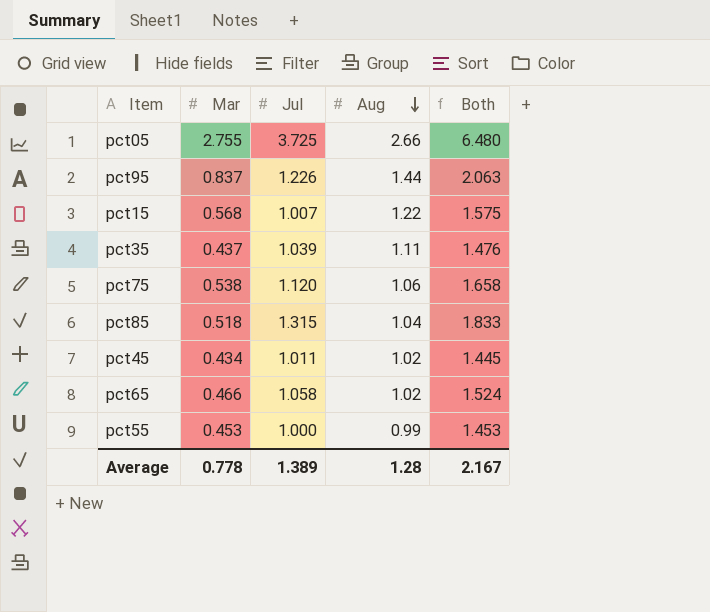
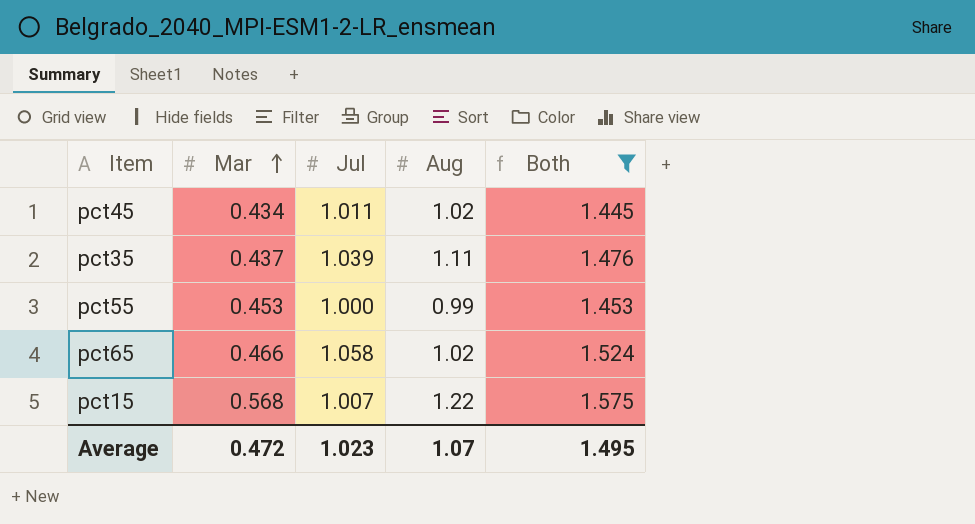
filter: none -> Both <= 1.575
row order: Aug descending -> Mar ascending
Average | Mar: 0.778 -> 0.472
Average | Jul: 1.389 -> 1.023
Average | Aug: 1.28 -> 1.07
Average | Both: 2.167 -> 1.495

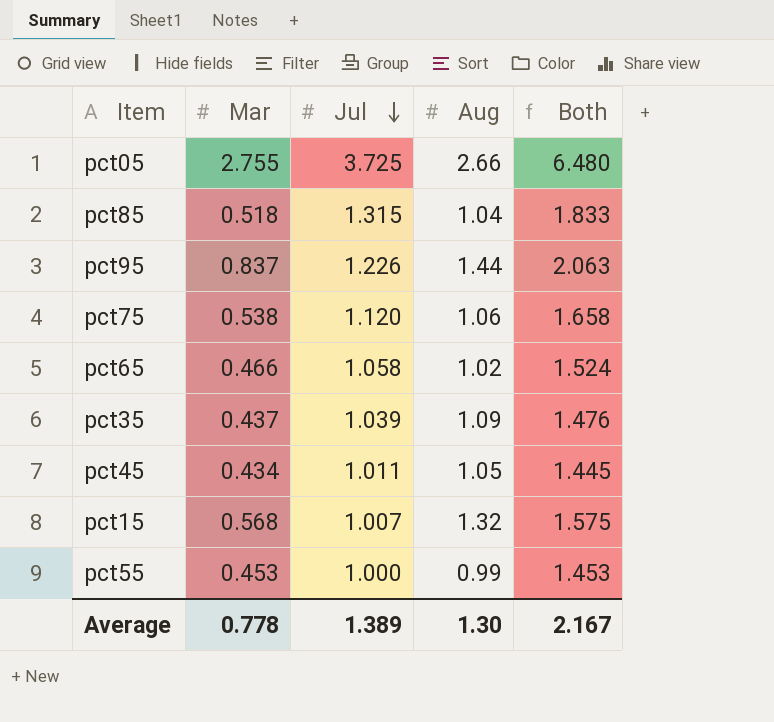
filter: Both <= 1.575 -> none
row order: Mar ascending -> Jul descending
pct35 | Aug: 1.11 -> 1.09
pct45 | Aug: 1.02 -> 1.05
pct15 | Aug: 1.22 -> 1.32
Average | Mar: 0.472 -> 0.778
Average | Jul: 1.023 -> 1.389
Average | Aug: 1.07 -> 1.30
Average | Both: 1.495 -> 2.167

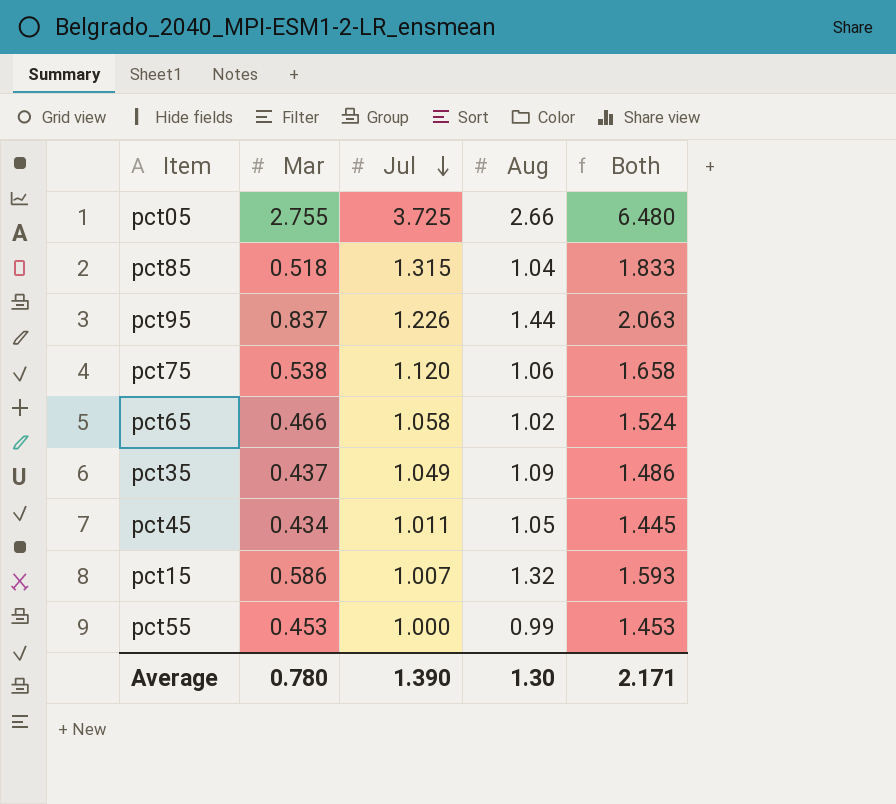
pct35 | Jul: 1.039 -> 1.049
pct35 | Both: 1.476 -> 1.486
pct15 | Mar: 0.568 -> 0.586
pct15 | Both: 1.575 -> 1.593
Average | Mar: 0.778 -> 0.780
Average | Jul: 1.389 -> 1.390
Average | Both: 2.167 -> 2.171

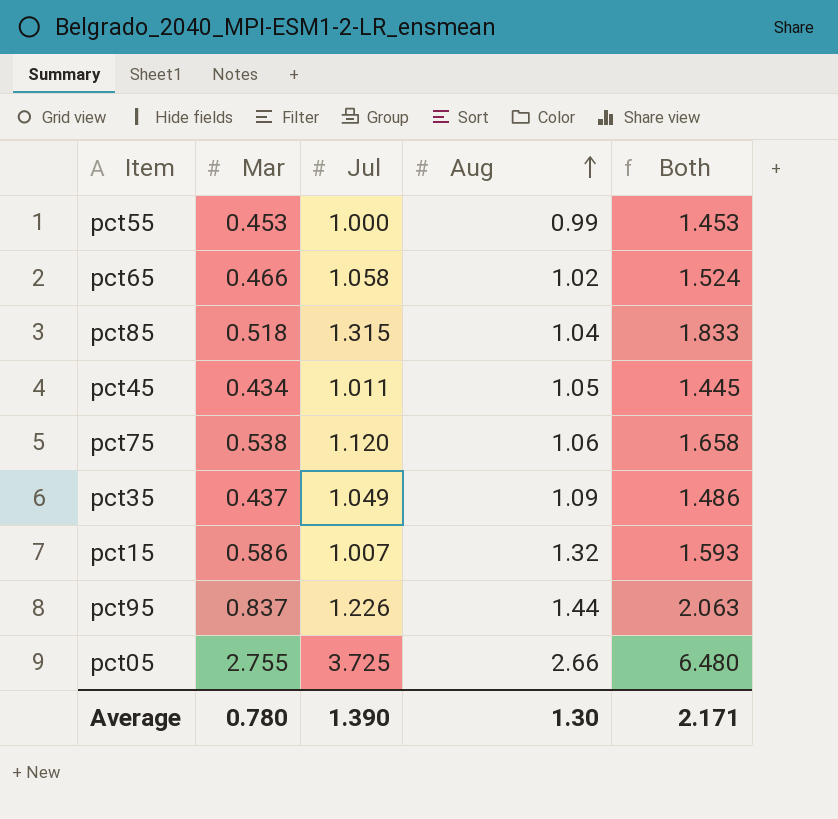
row order: Jul descending -> Aug ascending

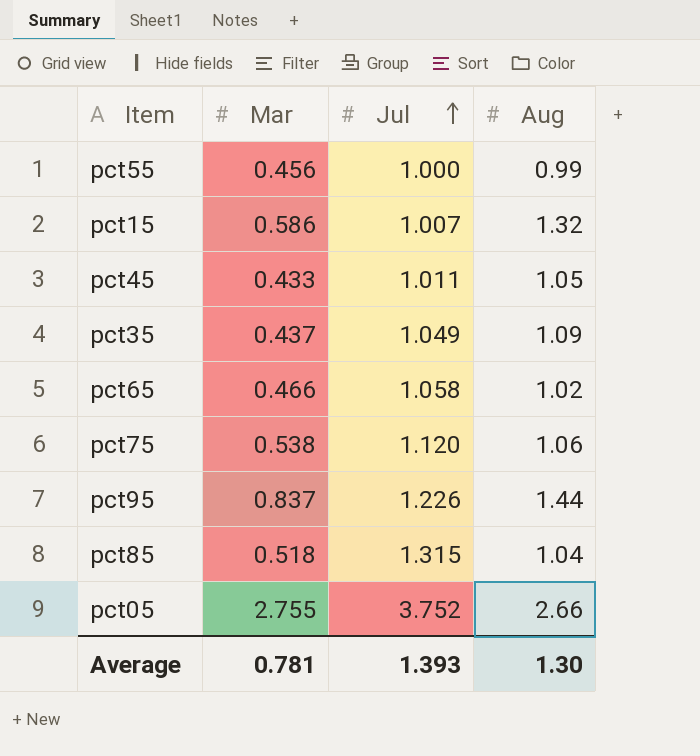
row order: Aug ascending -> Jul ascending
column Both | formula: [Mar] + [Jul] -> none
pct55 | Mar: 0.453 -> 0.456
pct45 | Mar: 0.434 -> 0.433
pct05 | Jul: 3.725 -> 3.752
Average | Mar: 0.780 -> 0.781
Average | Jul: 1.390 -> 1.393

